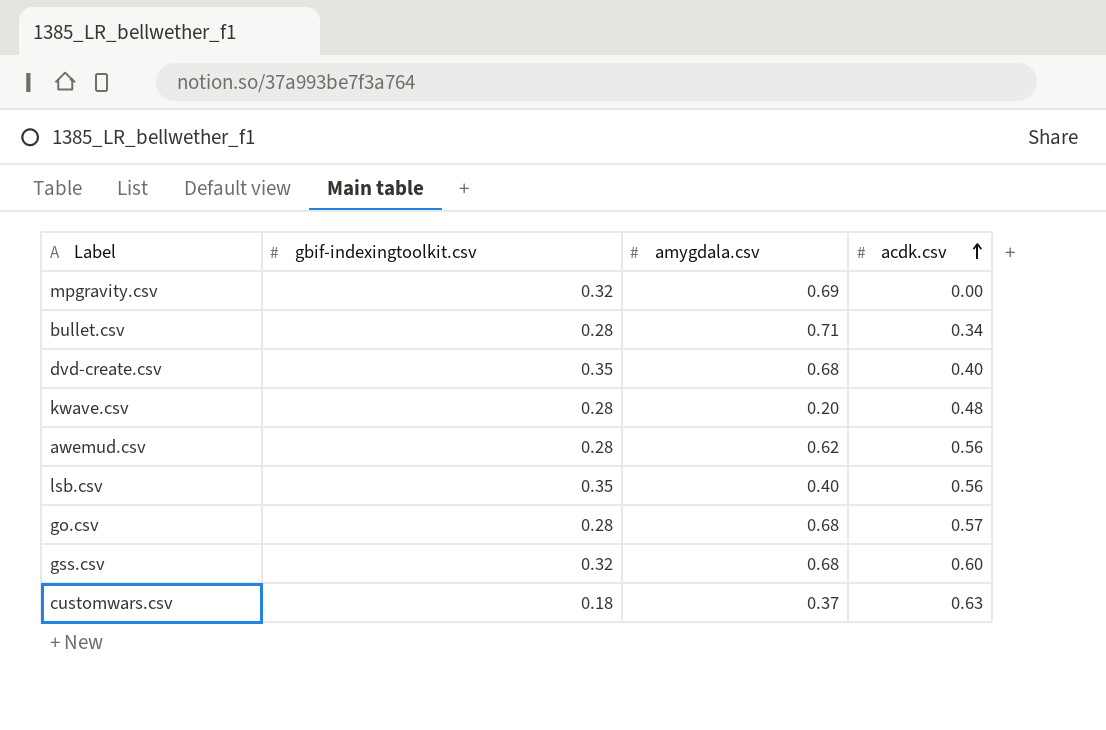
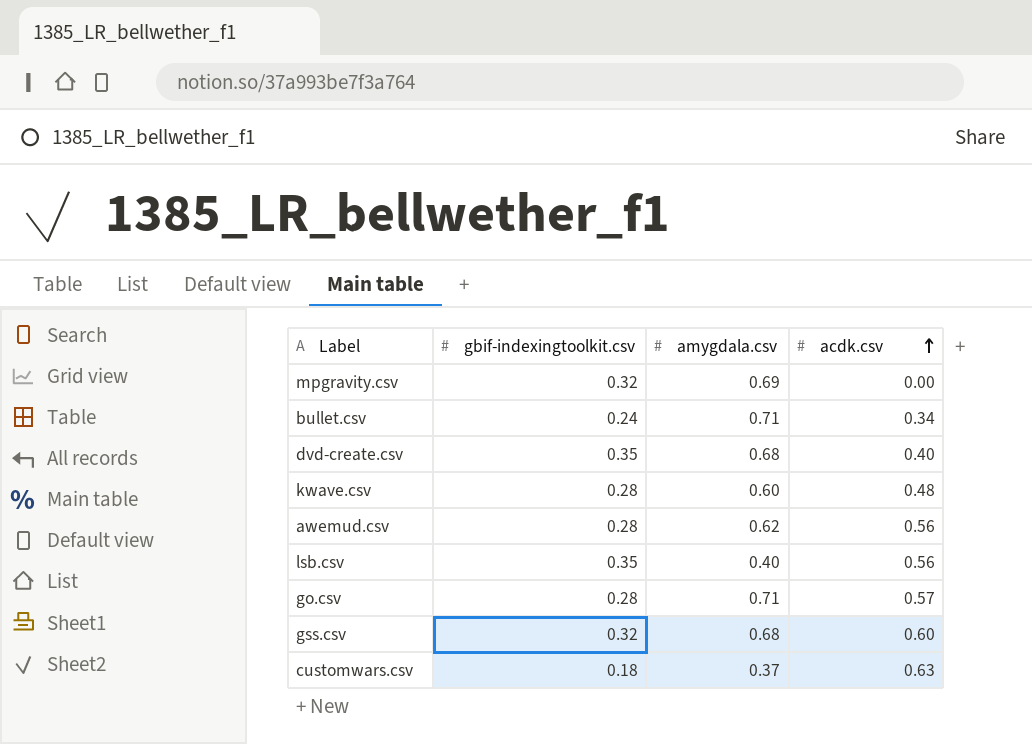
bullet.csv | gbif-indexingtoolkit.csv: 0.28 -> 0.24
kwave.csv | amygdala.csv: 0.20 -> 0.60
go.csv | amygdala.csv: 0.68 -> 0.71

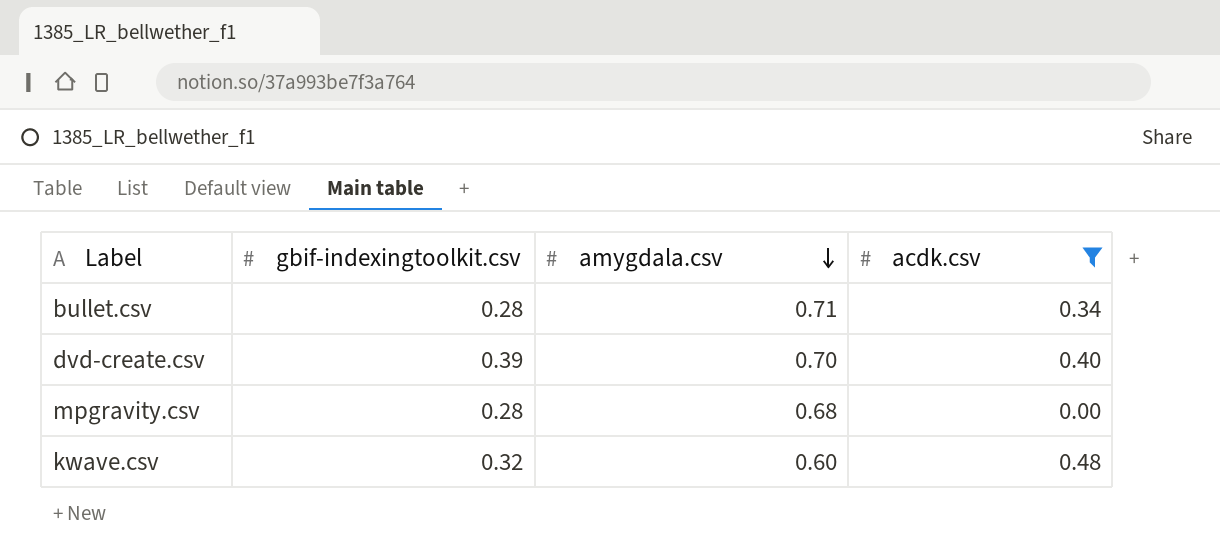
filter: none -> acdk.csv <= 0.48
row order: acdk.csv ascending -> amygdala.csv descending
bullet.csv | gbif-indexingtoolkit.csv: 0.24 -> 0.28
dvd-create.csv | gbif-indexingtoolkit.csv: 0.35 -> 0.39
dvd-create.csv | amygdala.csv: 0.68 -> 0.70
mpgravity.csv | gbif-indexingtoolkit.csv: 0.32 -> 0.28
mpgravity.csv | amygdala.csv: 0.69 -> 0.68
kwave.csv | gbif-indexingtoolkit.csv: 0.28 -> 0.32

